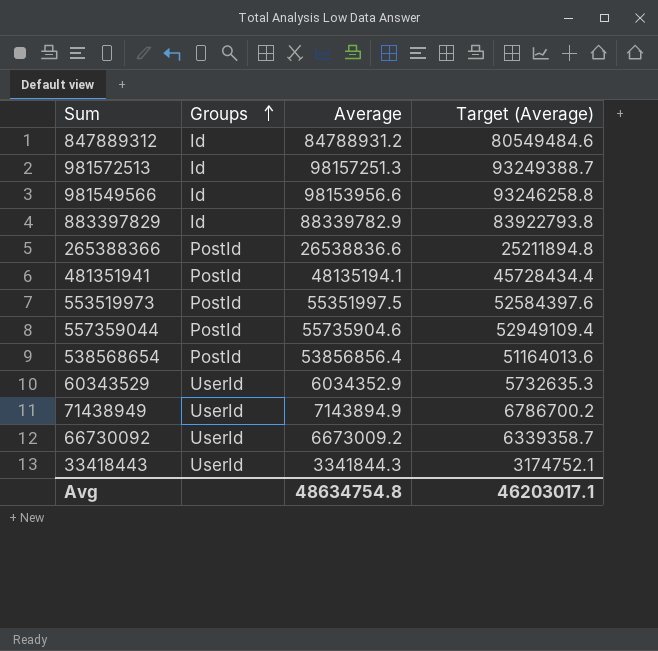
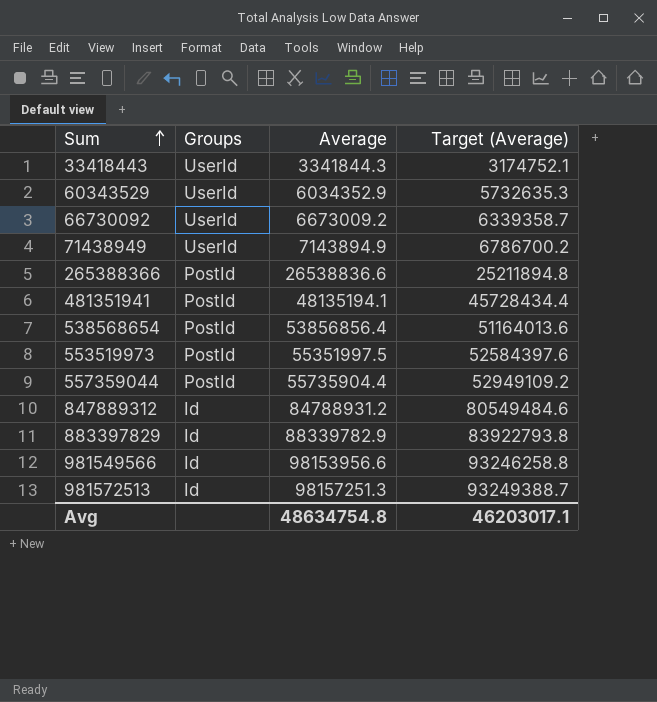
row order: Groups ascending -> Sum ascending
557359044 | Average: 55735904.6 -> 55735904.4
557359044 | Target (Average): 52949109.4 -> 52949109.2

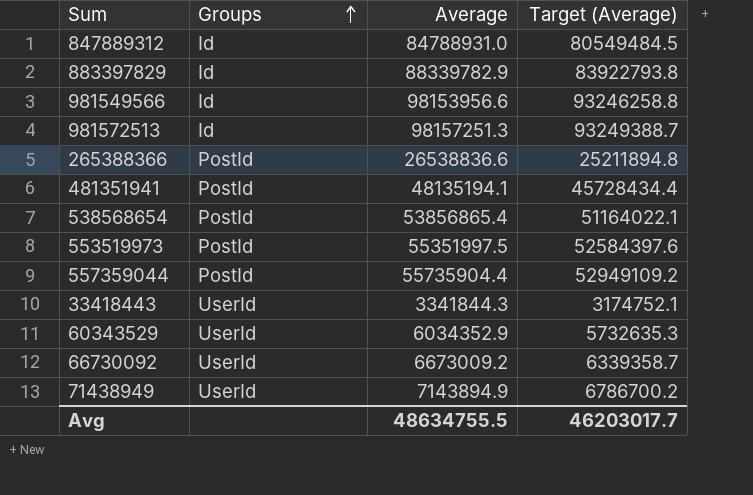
row order: Sum ascending -> Groups ascending
847889312 | Average: 84788931.2 -> 84788931.0
847889312 | Target (Average): 80549484.6 -> 80549484.5
538568654 | Average: 53856856.4 -> 53856865.4
538568654 | Target (Average): 51164013.6 -> 51164022.1
Avg | Average: 48634754.8 -> 48634755.5
Avg | Target (Average): 46203017.1 -> 46203017.7

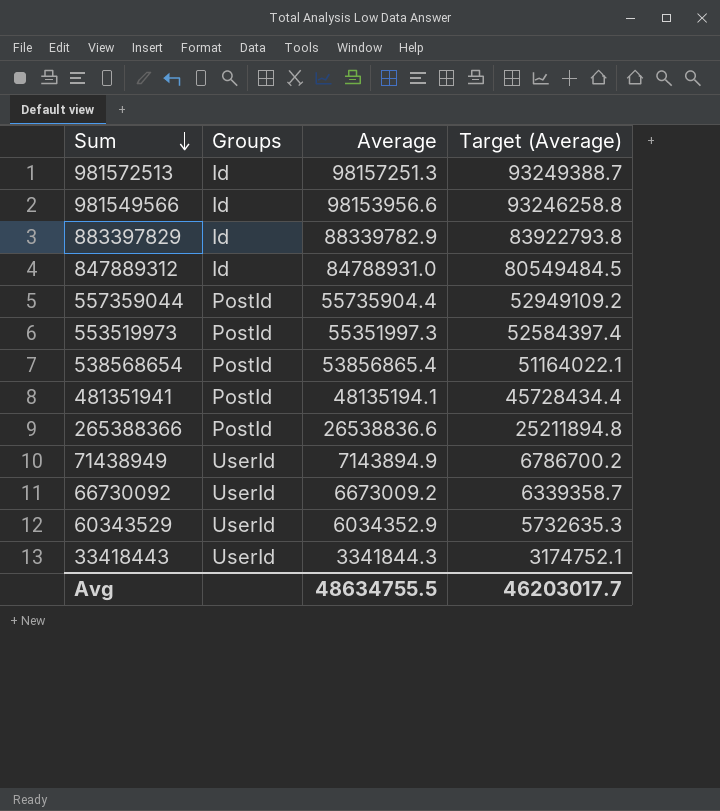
row order: Groups ascending -> Sum descending
553519973 | Average: 55351997.5 -> 55351997.3
553519973 | Target (Average): 52584397.6 -> 52584397.4

